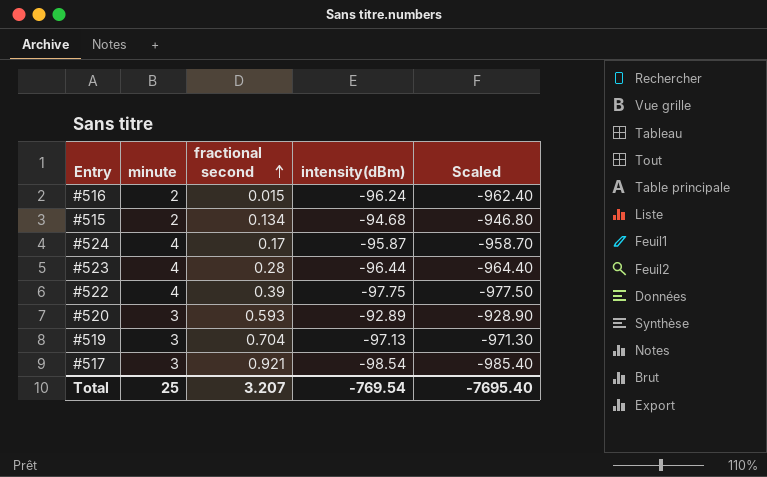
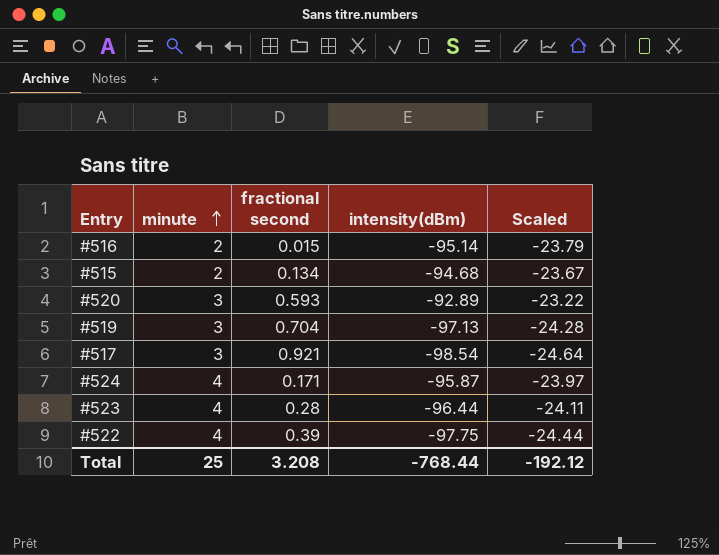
row order: fractional second ascending -> minute ascending
column Scaled | formula: [intensity(dBm)] * 10 -> [intensity(dBm)] * 0.25
#516 | intensity(dBm): -96.24 -> -95.14
#524 | fractional second: 0.17 -> 0.171
Total | fractional second: 3.207 -> 3.208
Total | intensity(dBm): -769.54 -> -768.44
Total | Scaled: -7695.40 -> -192.12

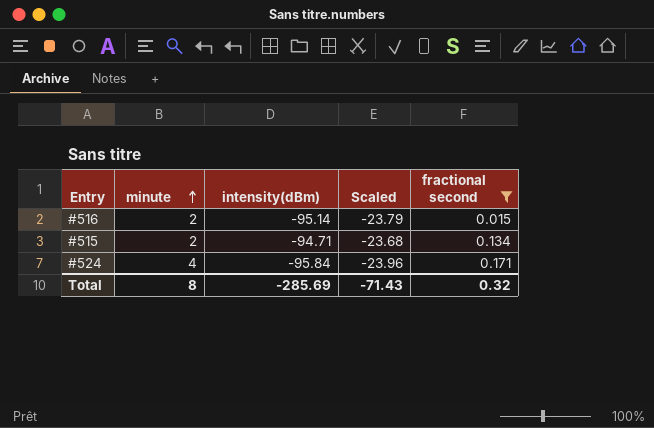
filter: none -> fractional second <= 0.171
column fractional second | position: 3 -> 5
#515 | intensity(dBm): -94.68 -> -94.71
#515 | Scaled: -23.67 -> -23.68
#524 | intensity(dBm): -95.87 -> -95.84
#524 | Scaled: -23.97 -> -23.96
Total | minute: 25 -> 8
Total | intensity(dBm): -768.44 -> -285.69
Total | Scaled: -192.12 -> -71.43
Total | fractional second: 3.208 -> 0.32

